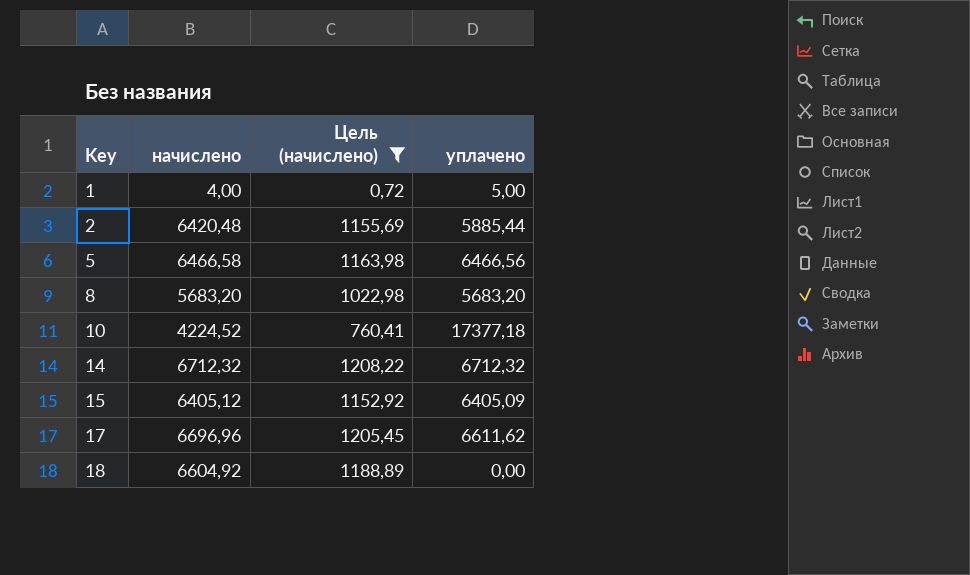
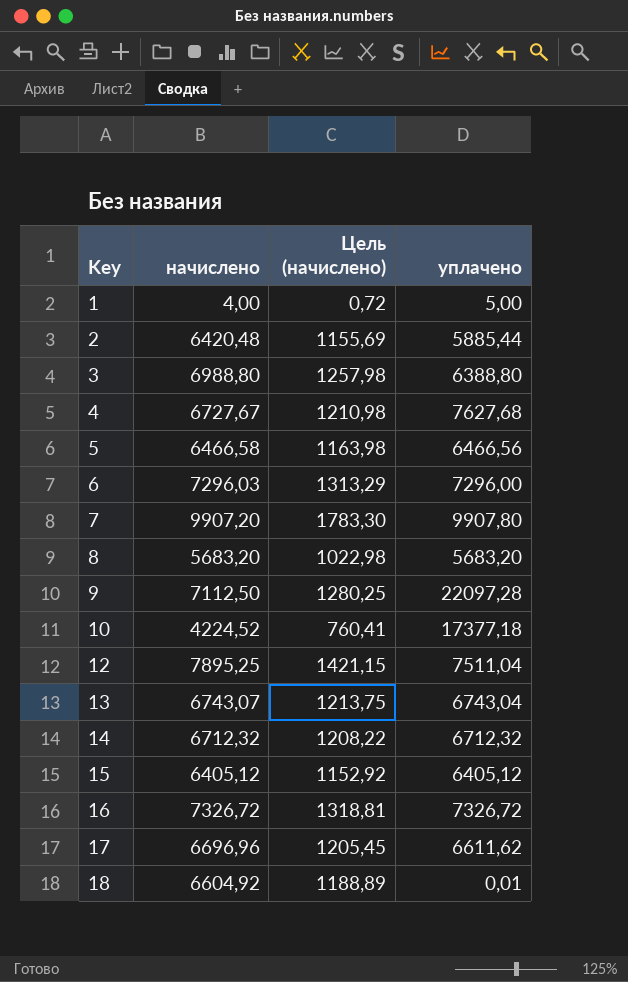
filter: Цель (начислено) <= 1208,22 -> none
15 | уплачено: 6405,09 -> 6405,12
18 | уплачено: 0,00 -> 0,01

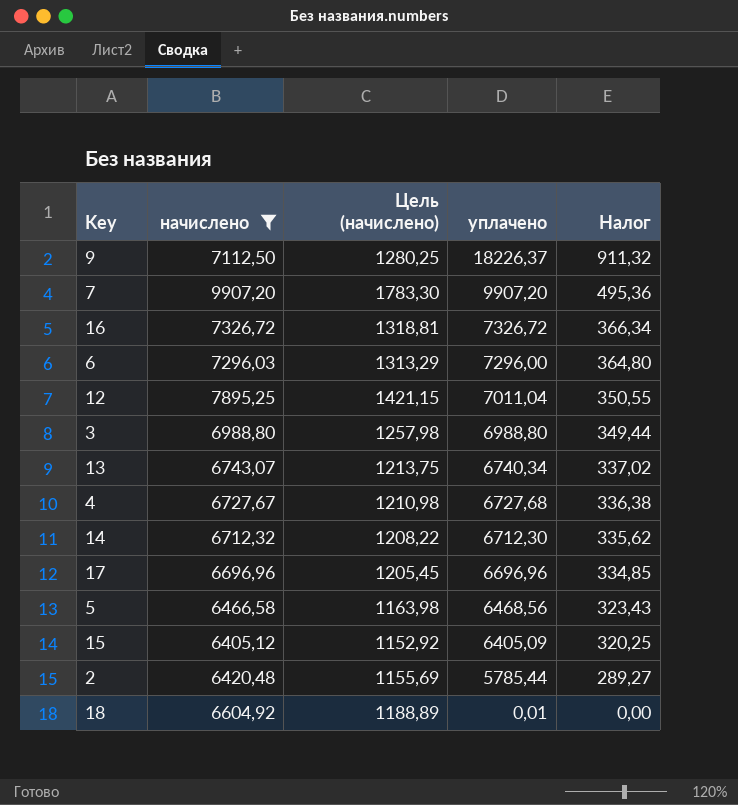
filter: none -> начислено >= 6405,12
row order: Key ascending -> уплачено descending
column Налог | formula: none -> [уплачено] * 0,05
9 | уплачено: 22097,28 -> 18226,37
7 | уплачено: 9907,80 -> 9907,20
12 | уплачено: 7511,04 -> 7011,04
3 | уплачено: 6388,80 -> 6988,80
13 | уплачено: 6743,04 -> 6740,34
4 | уплачено: 7627,68 -> 6727,68
14 | уплачено: 6712,32 -> 6712,30
17 | уплачено: 6611,62 -> 6696,96
5 | уплачено: 6466,56 -> 6468,56
15 | уплачено: 6405,12 -> 6405,09
2 | уплачено: 5885,44 -> 5785,44

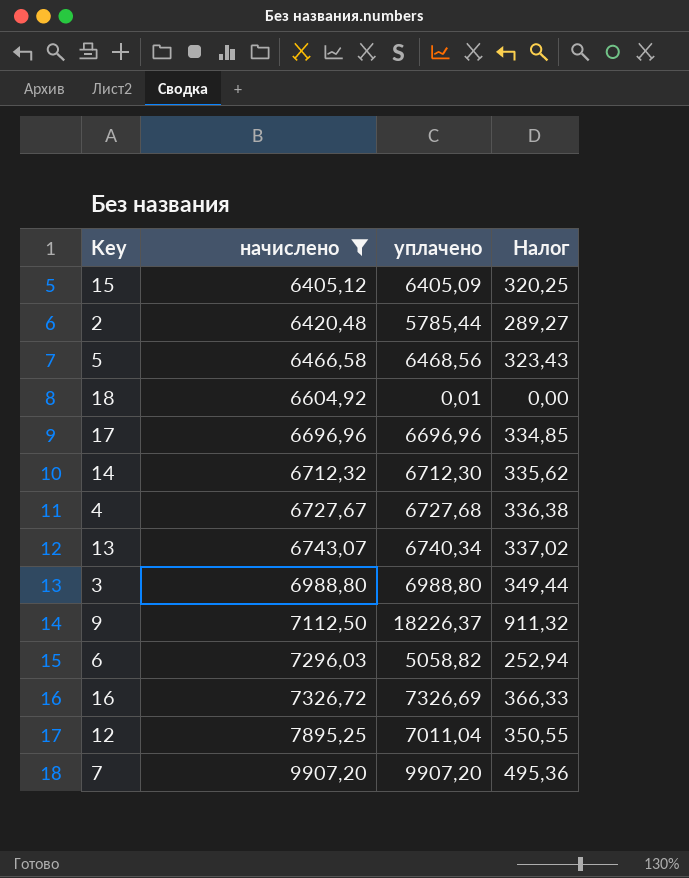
row order: уплачено descending -> начислено ascending
column Цель (начислено) | formula: [начислено] * 0,18 -> none
6 | уплачено: 7296,00 -> 5058,82
6 | Налог: 364,80 -> 252,94
16 | уплачено: 7326,72 -> 7326,69
16 | Налог: 366,34 -> 366,33

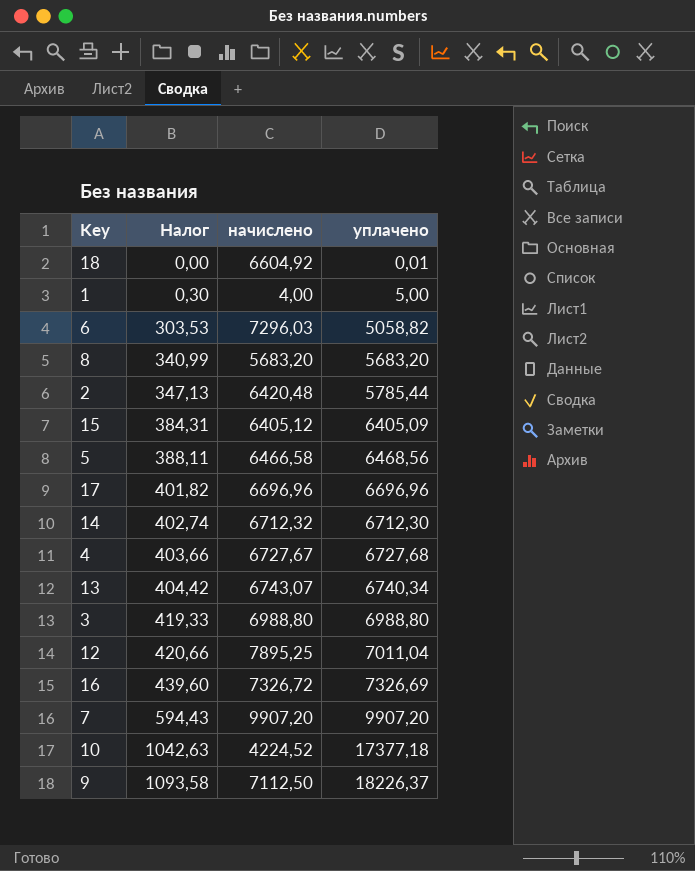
filter: начислено >= 6405,12 -> none
row order: начислено ascending -> Налог ascending
column Налог | formula: [уплачено] * 0,05 -> [уплачено] * 0,06
column Налог | position: 4 -> 2

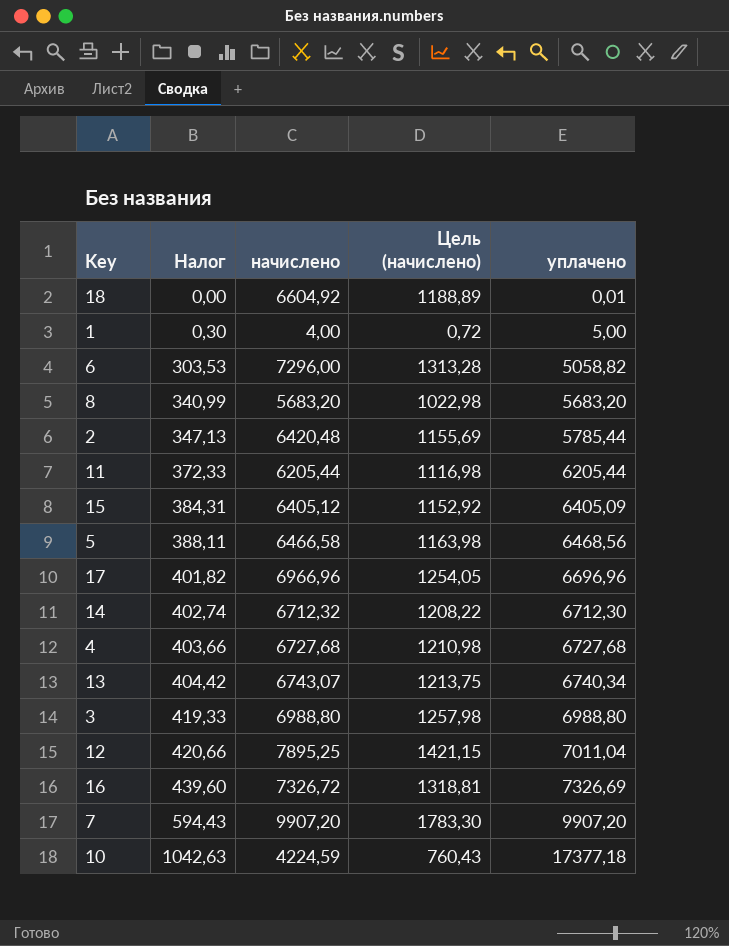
column Цель (начислено) | formula: none -> [начислено] * 0,18
row 9: 1093,58 | 7112,50 | 18226,37 -> none
6 | начислено: 7296,03 -> 7296,00
row 11: none -> 372,33 | 6205,44 | 1116,98 | 6205,44
17 | начислено: 6696,96 -> 6966,96
4 | начислено: 6727,67 -> 6727,68
10 | начислено: 4224,52 -> 4224,59

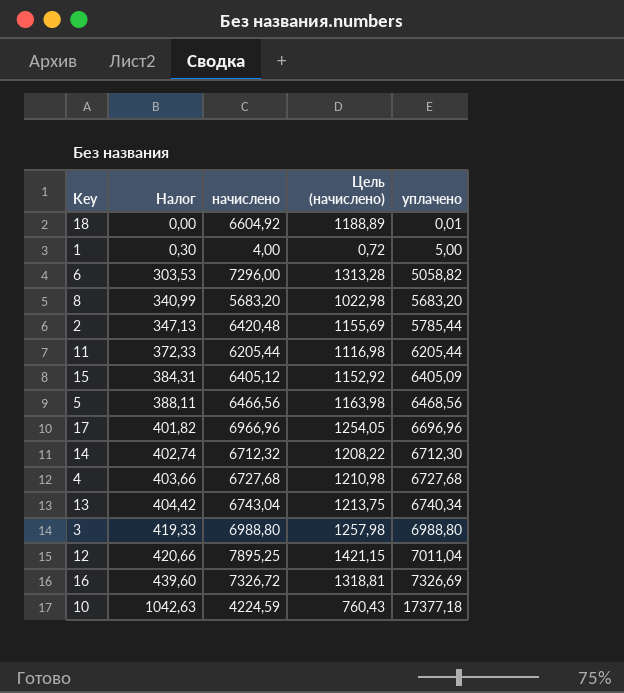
row 7: 594,43 | 9907,20 | 1783,30 | 9907,20 -> none
5 | начислено: 6466,58 -> 6466,56
13 | начислено: 6743,07 -> 6743,04

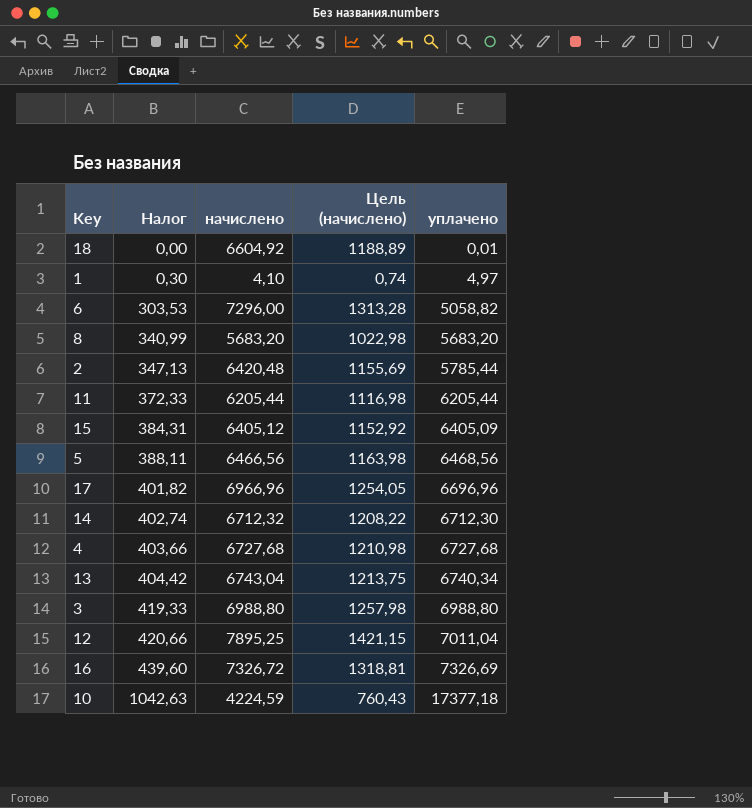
1 | начислено: 4,00 -> 4,10
1 | Цель (начислено): 0,72 -> 0,74
1 | уплачено: 5,00 -> 4,97

